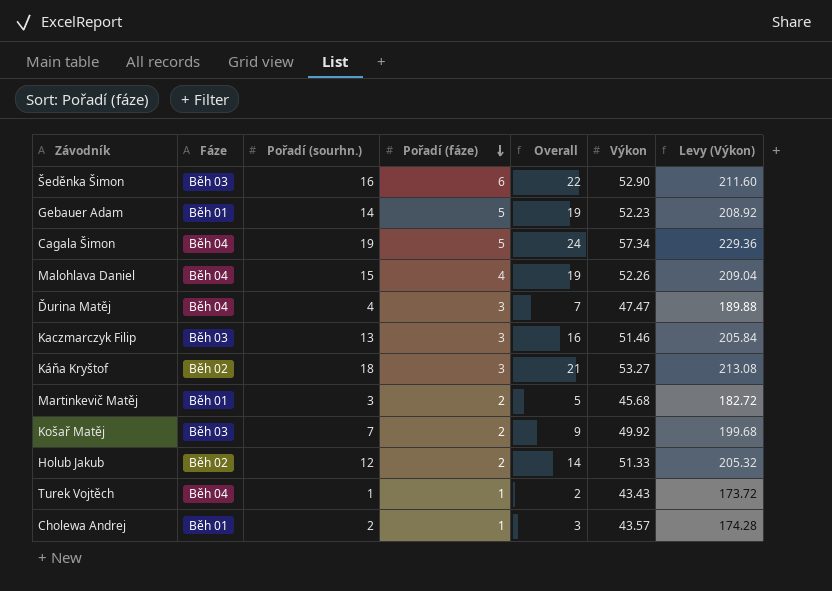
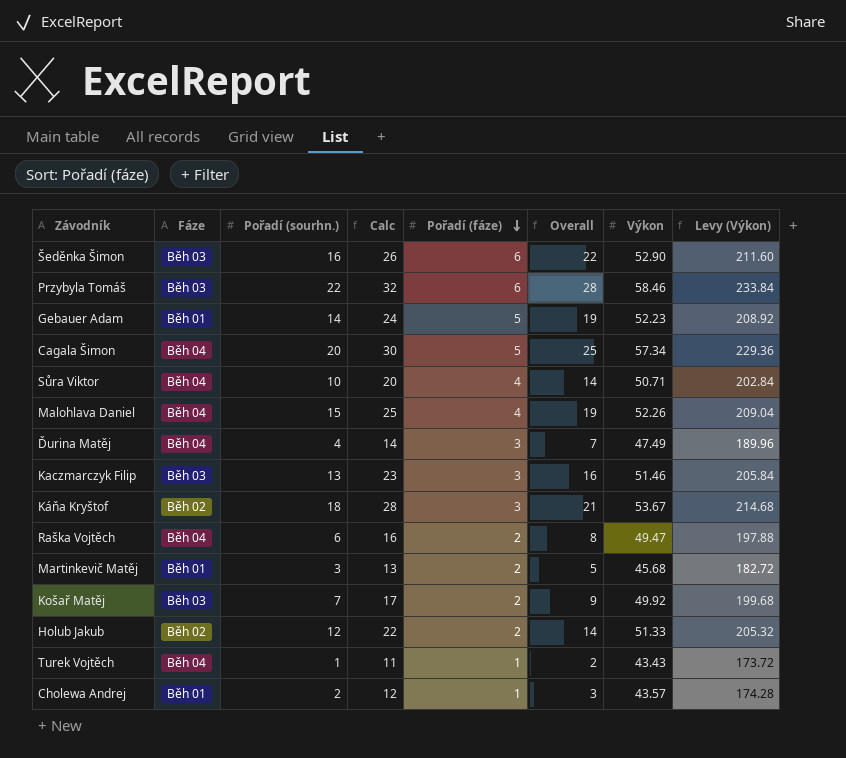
column Calc | formula: none -> [Pořadí (sourhn.)] + 10
row Przybyla Tomáš: none -> Běh 03 | 22 | 32 | 6 | 28 | 58.46 | 233.84
Cagala Šimon | Pořadí (sourhn.): 19 -> 20
Cagala Šimon | Overall: 24 -> 25
row Sůra Viktor: none -> Běh 04 | 10 | 20 | 4 | 14 | 50.71 | 202.84
Ďurina Matěj | Výkon: 47.47 -> 47.49
Ďurina Matěj | Levy (Výkon): 189.88 -> 189.96
Káňa Kryštof | Výkon: 53.27 -> 53.67
Káňa Kryštof | Levy (Výkon): 213.08 -> 214.68
row Raška Vojtěch: none -> Běh 04 | 6 | 16 | 2 | 8 | 49.47 | 197.88

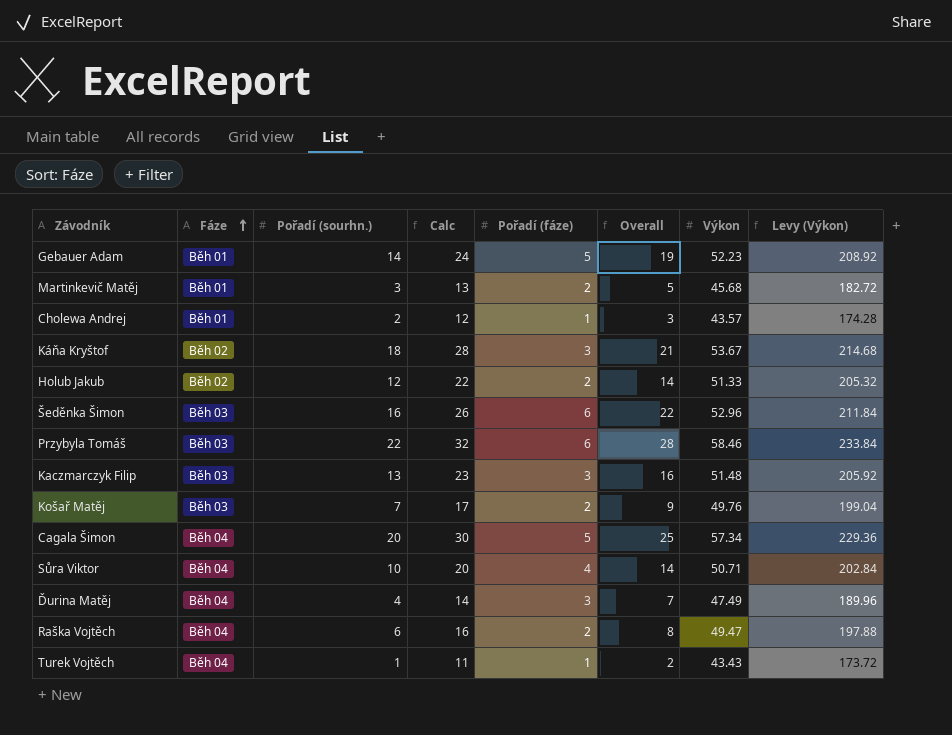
row order: Pořadí (fáze) descending -> Fáze ascending
row Malohlava Daniel: Běh 04 | 15 | 25 | 4 | 19 | 52.26 | 209.04 -> none
Šeděnka Šimon | Výkon: 52.90 -> 52.96
Šeděnka Šimon | Levy (Výkon): 211.60 -> 211.84
Kaczmarczyk Filip | Výkon: 51.46 -> 51.48
Kaczmarczyk Filip | Levy (Výkon): 205.84 -> 205.92
Košař Matěj | Výkon: 49.92 -> 49.76
Košař Matěj | Levy (Výkon): 199.68 -> 199.04

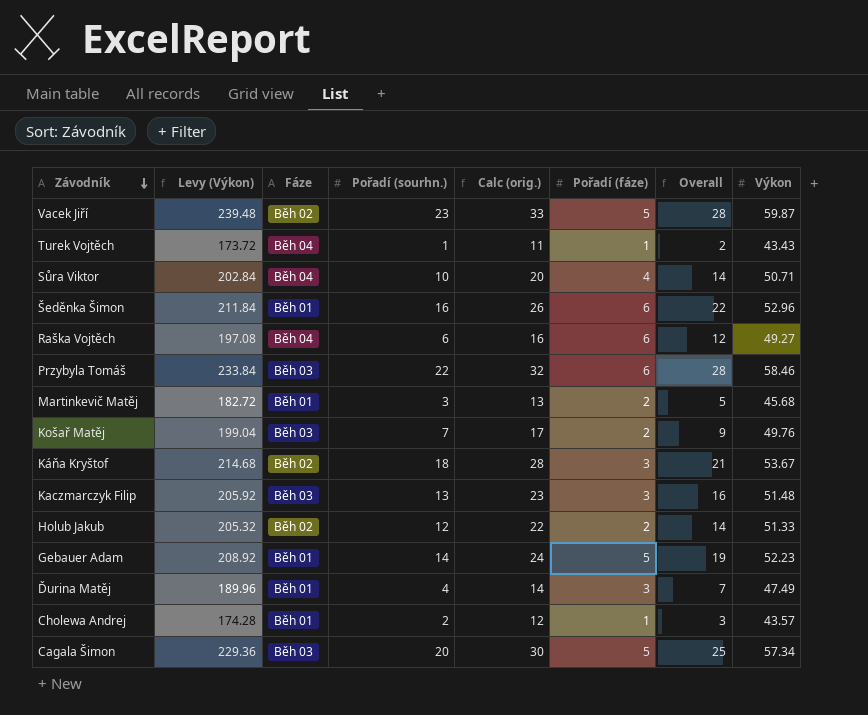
row order: Fáze ascending -> Závodník descending
column Levy (Výkon) | position: 8 -> 2
column name: Calc -> Calc (orig.)
row Vacek Jiří: none -> 239.48 | Běh 02 | 23 | 33 | 5 | 28 | 59.87
Šeděnka Šimon | Fáze: Běh 03 -> Běh 01
Raška Vojtěch | Levy (Výkon): 197.88 -> 197.08
Raška Vojtěch | Pořadí (fáze): 2 -> 6
Raška Vojtěch | Overall: 8 -> 12
Raška Vojtěch | Výkon: 49.47 -> 49.27
Ďurina Matěj | Fáze: Běh 04 -> Běh 01
Cagala Šimon | Fáze: Běh 04 -> Běh 03

